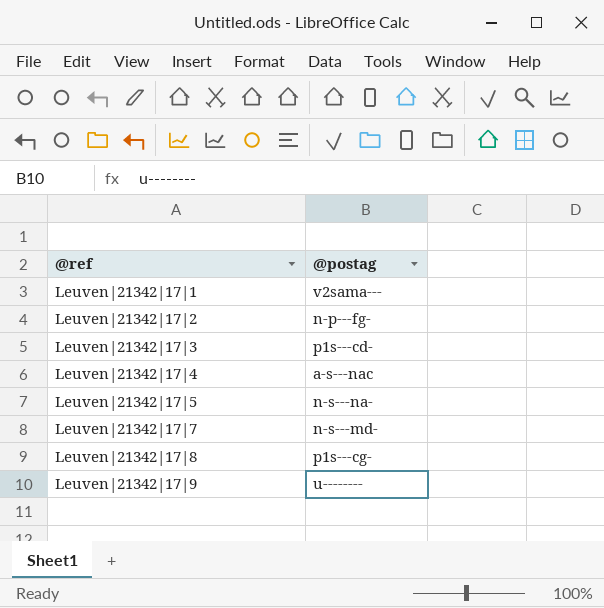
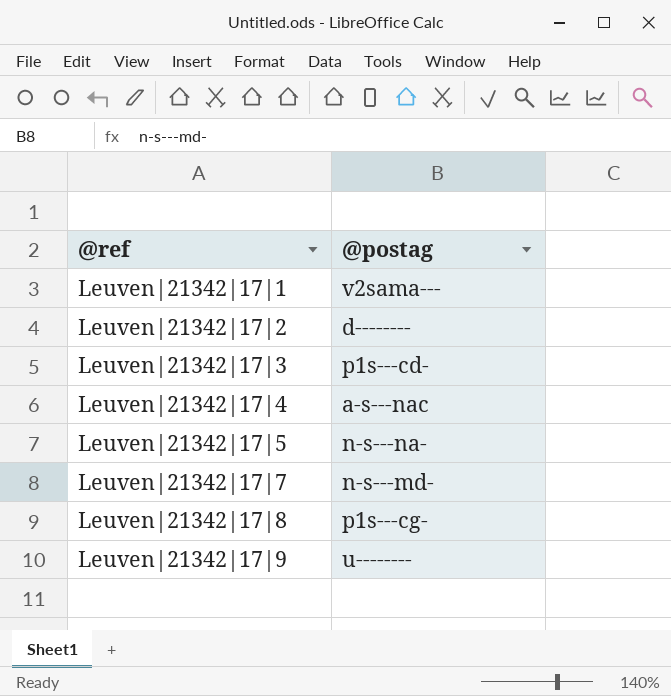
Leuven|21342|17|2 | @postag: n-p---fg- -> d--------

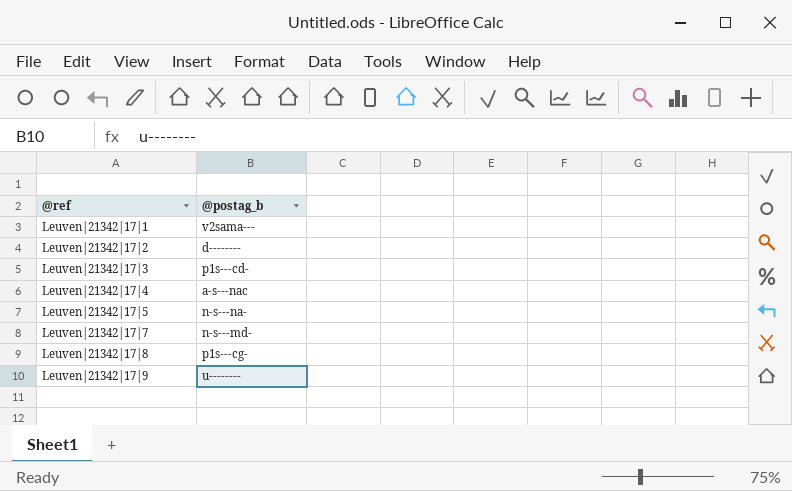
column name: @postag -> @postag_b

